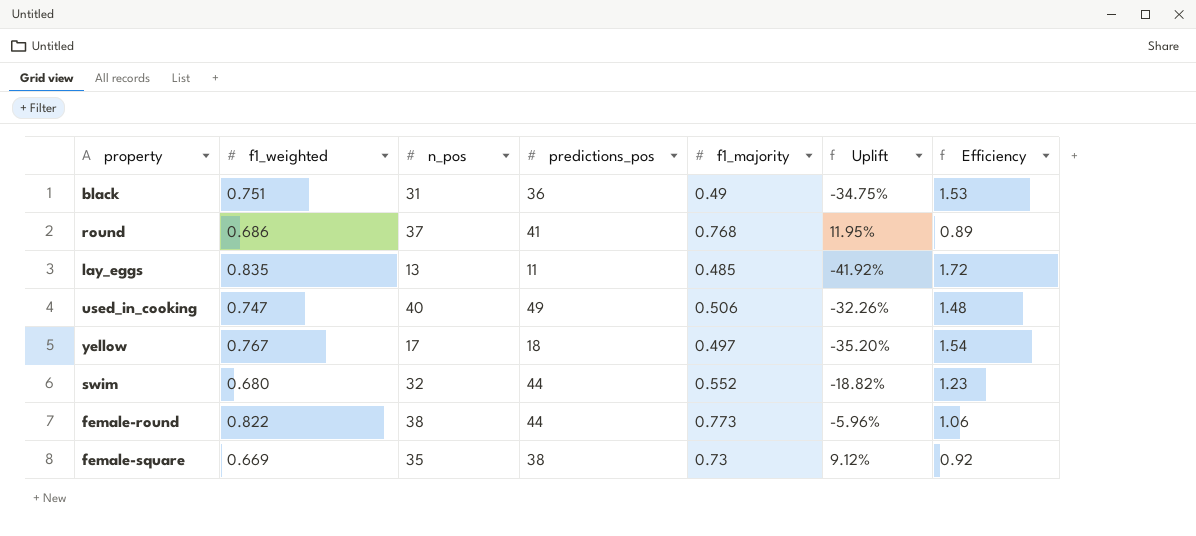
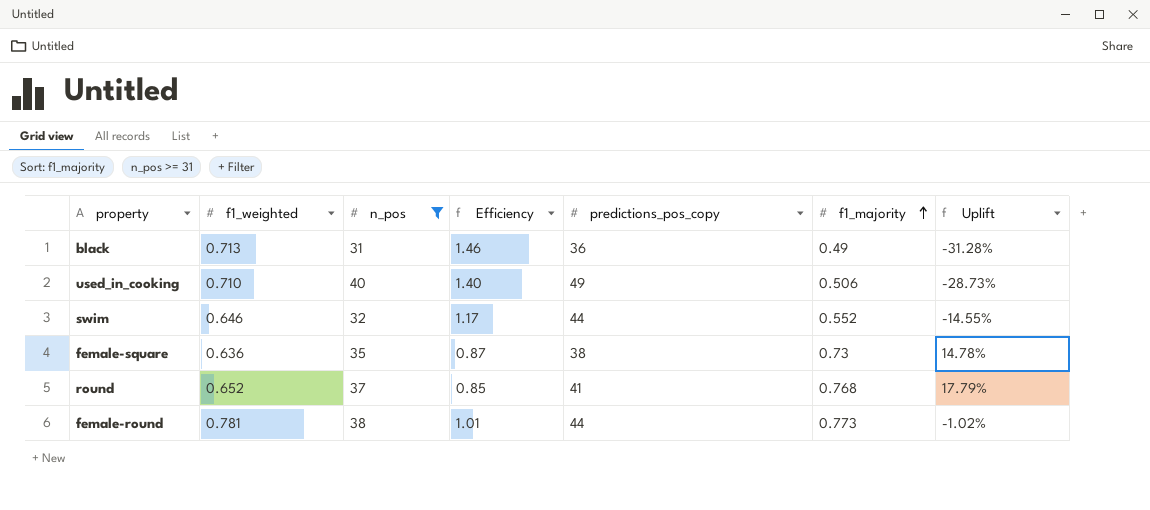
filter: none -> n_pos >= 31
row order: none -> f1_majority ascending
column Efficiency | position: 7 -> 4
column name: predictions_pos -> predictions_pos_copy
black | f1_weighted: 0.751 -> 0.713
black | Efficiency: 1.53 -> 1.46
black | Uplift: -34.75% -> -31.28%
used_in_cooking | f1_weighted: 0.747 -> 0.710
used_in_cooking | Efficiency: 1.48 -> 1.40
used_in_cooking | Uplift: -32.26% -> -28.73%
swim | f1_weighted: 0.680 -> 0.646
swim | Efficiency: 1.23 -> 1.17
swim | Uplift: -18.82% -> -14.55%
female-square | f1_weighted: 0.669 -> 0.636
female-square | Efficiency: 0.92 -> 0.87
female-square | Uplift: 9.12% -> 14.78%
round | f1_weighted: 0.686 -> 0.652
round | Efficiency: 0.89 -> 0.85
round | Uplift: 11.95% -> 17.79%
female-round | f1_weighted: 0.822 -> 0.781
female-round | Efficiency: 1.06 -> 1.01
female-round | Uplift: -5.96% -> -1.02%

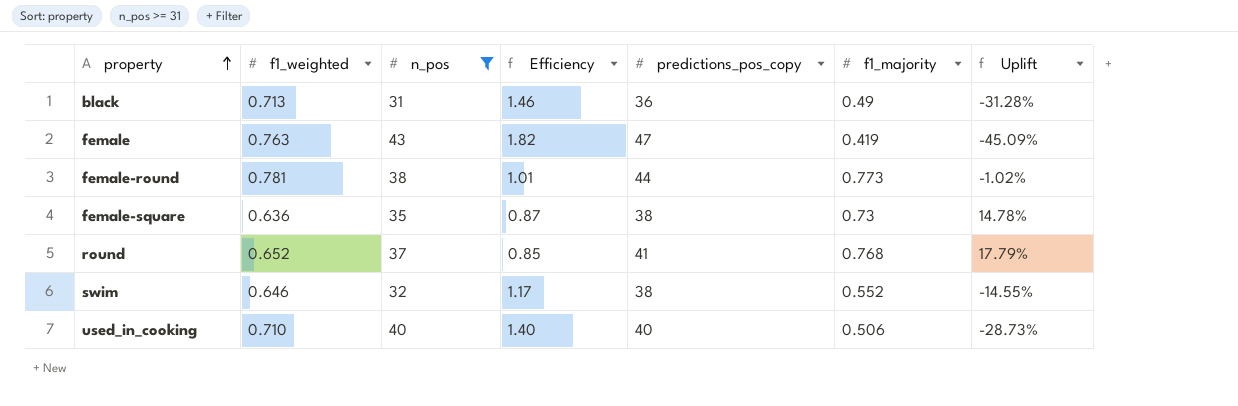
row order: f1_majority ascending -> property ascending
row female: none -> 0.763 | 43 | 1.82 | 47 | 0.419 | -45.09%
swim | predictions_pos_copy: 44 -> 38
used_in_cooking | predictions_pos_copy: 49 -> 40

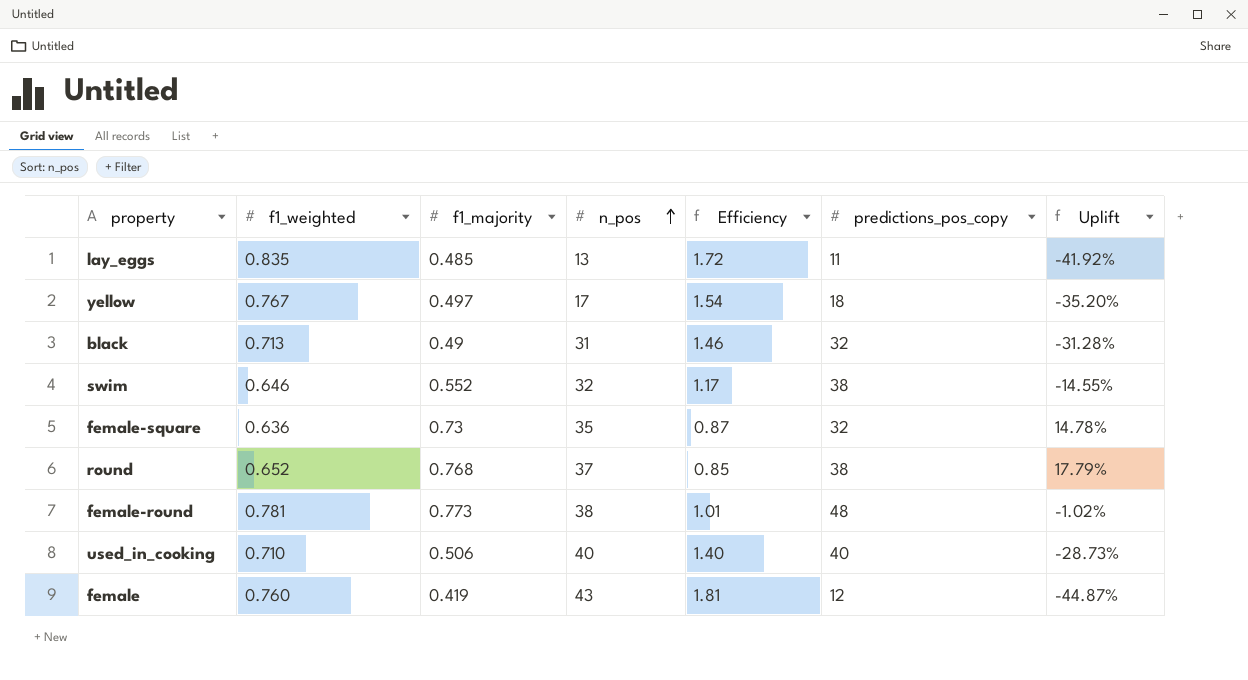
filter: n_pos >= 31 -> none
row order: property ascending -> n_pos ascending
column f1_majority | position: 6 -> 3
black | predictions_pos_copy: 36 -> 32
female-square | predictions_pos_copy: 38 -> 32
round | predictions_pos_copy: 41 -> 38
female-round | predictions_pos_copy: 44 -> 48
female | f1_weighted: 0.763 -> 0.760
female | Efficiency: 1.82 -> 1.81
female | predictions_pos_copy: 47 -> 12
female | Uplift: -45.09% -> -44.87%

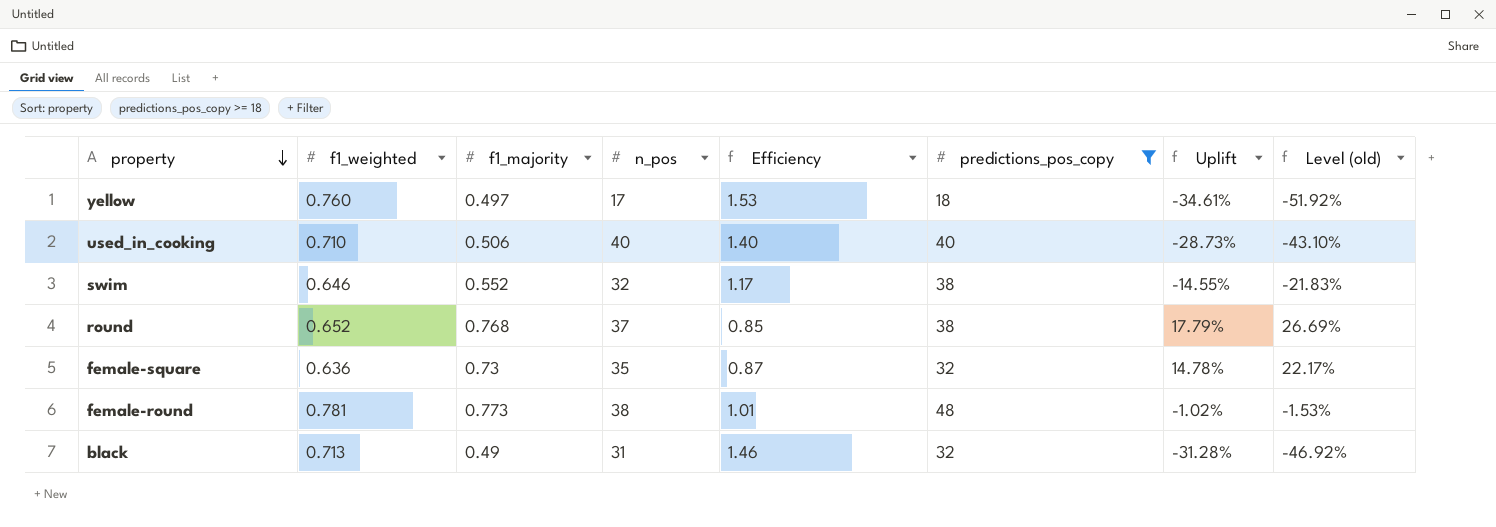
filter: none -> predictions_pos_copy >= 18
row order: n_pos ascending -> property descending
column Level (old) | formula: none -> [Uplift] * 1.5
yellow | f1_weighted: 0.767 -> 0.760
yellow | Efficiency: 1.54 -> 1.53
yellow | Uplift: -35.20% -> -34.61%

